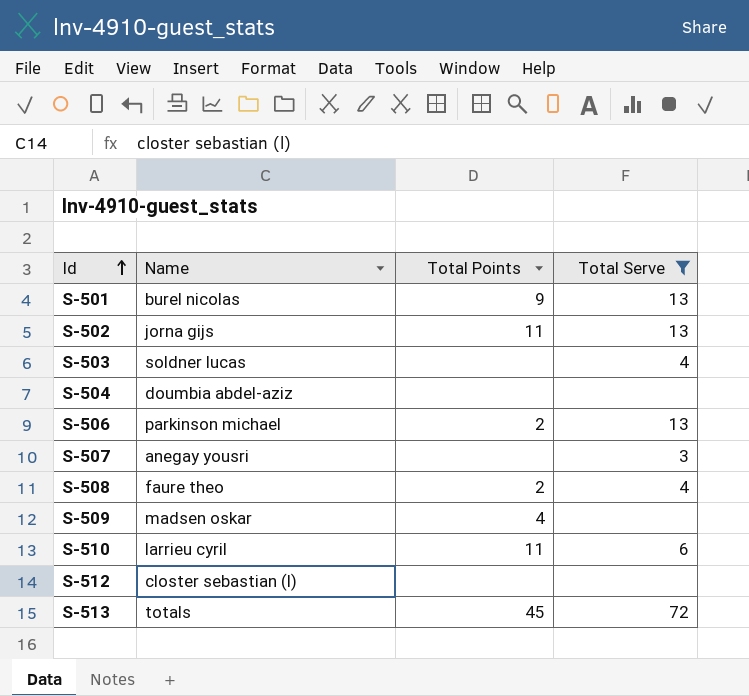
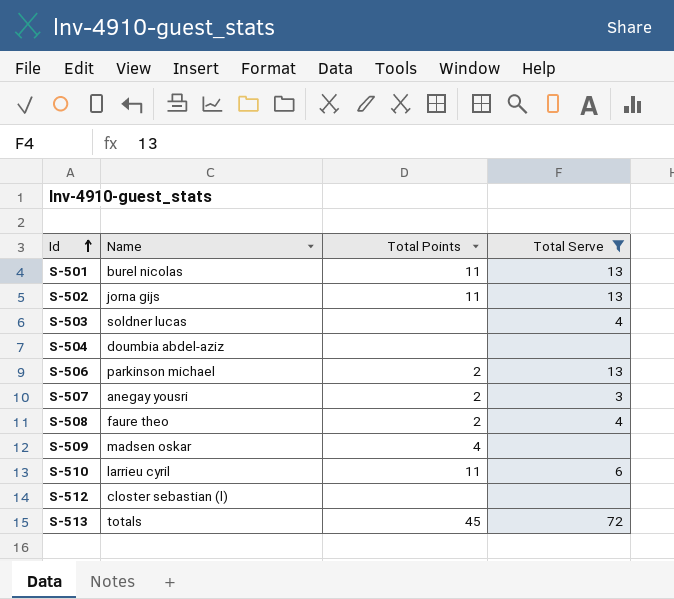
S-501 | Total Points: 9 -> 11
S-507 | Total Points: none -> 2

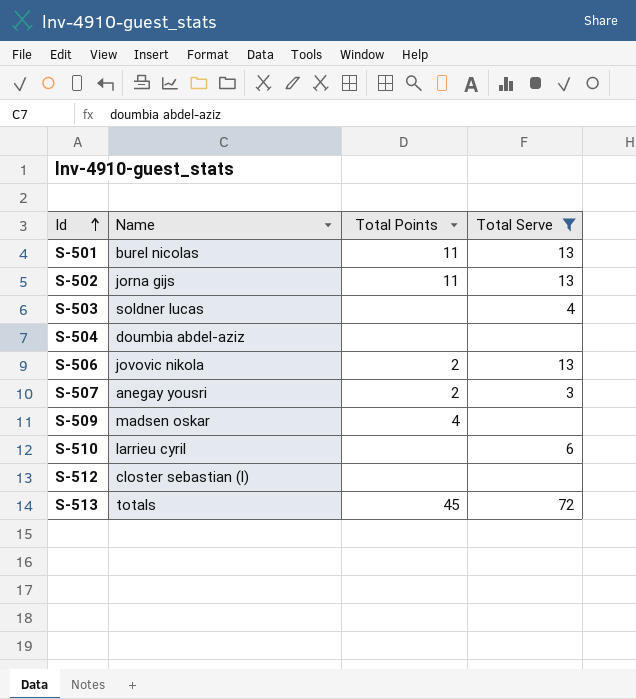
row S-508: faure theo | 2 | 4 -> none
S-506 | Name: parkinson michael -> jovovic nikola
S-510 | Total Points: 11 -> none

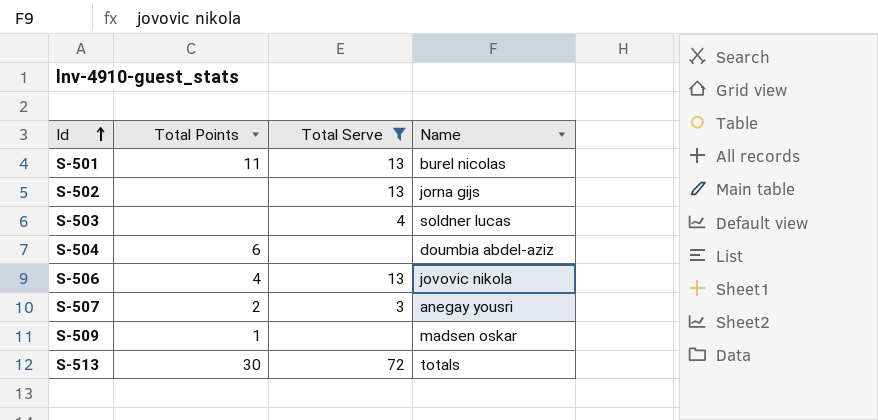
column Name | position: 2 -> 4
row S-510: larrieu cyril | none | 6 -> none
row S-512: closter sebastian (l) | none | none -> none
S-502 | Total Points: 11 -> none
S-504 | Total Points: none -> 6
S-506 | Total Points: 2 -> 4
S-509 | Total Points: 4 -> 1
S-513 | Total Points: 45 -> 30

